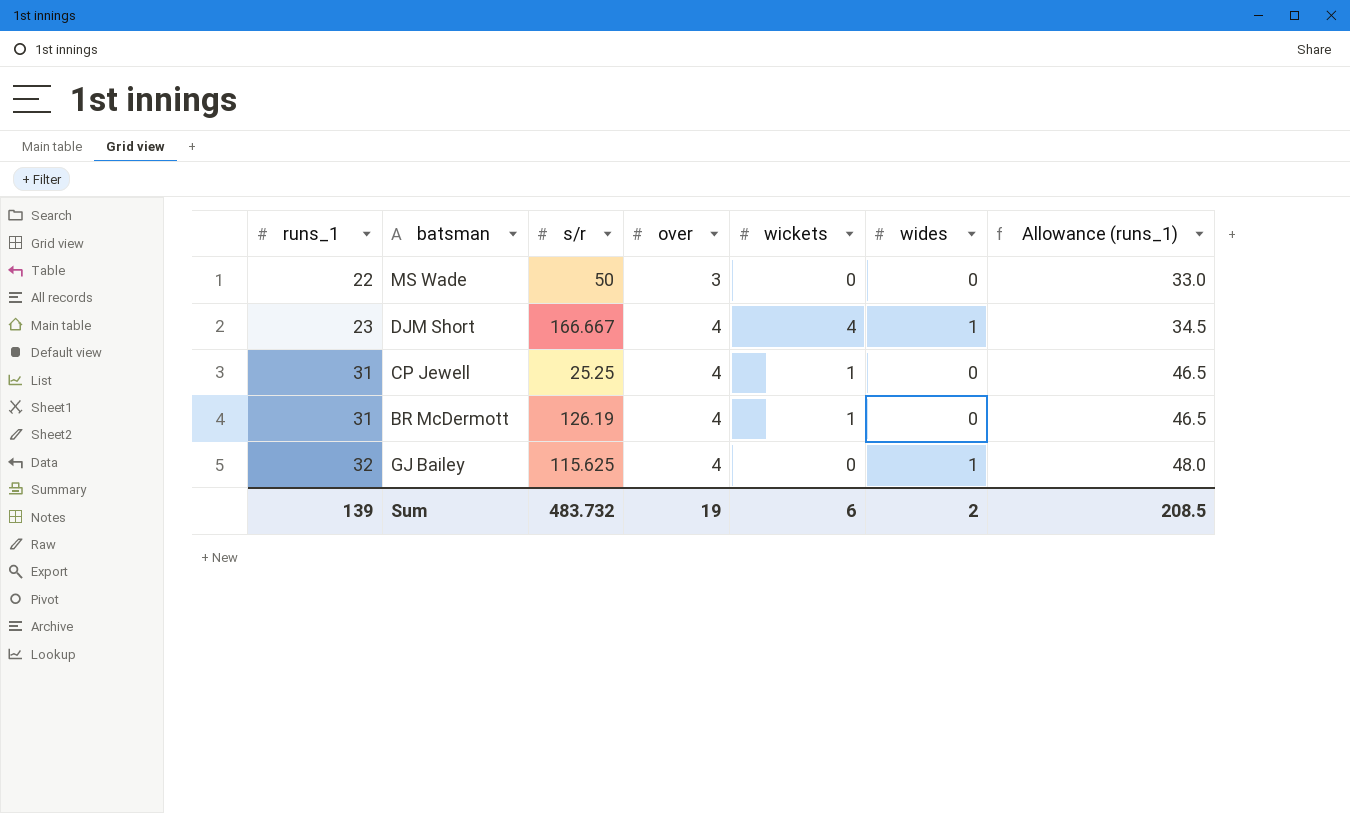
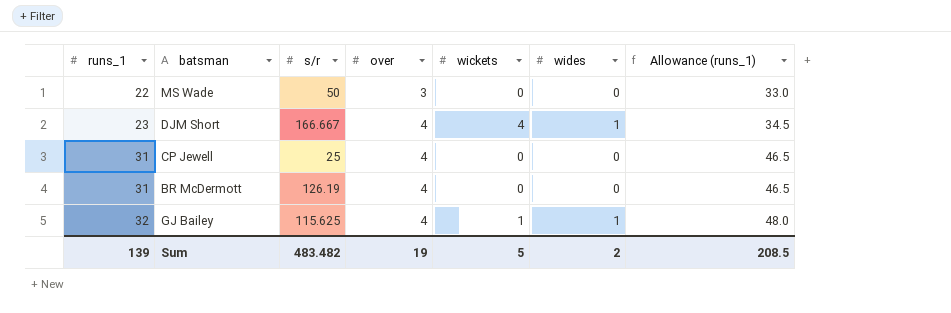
CP Jewell | s/r: 25.25 -> 25
CP Jewell | wickets: 1 -> 0
BR McDermott | wickets: 1 -> 0
GJ Bailey | wickets: 0 -> 1
Sum | s/r: 483.732 -> 483.482
Sum | wickets: 6 -> 5

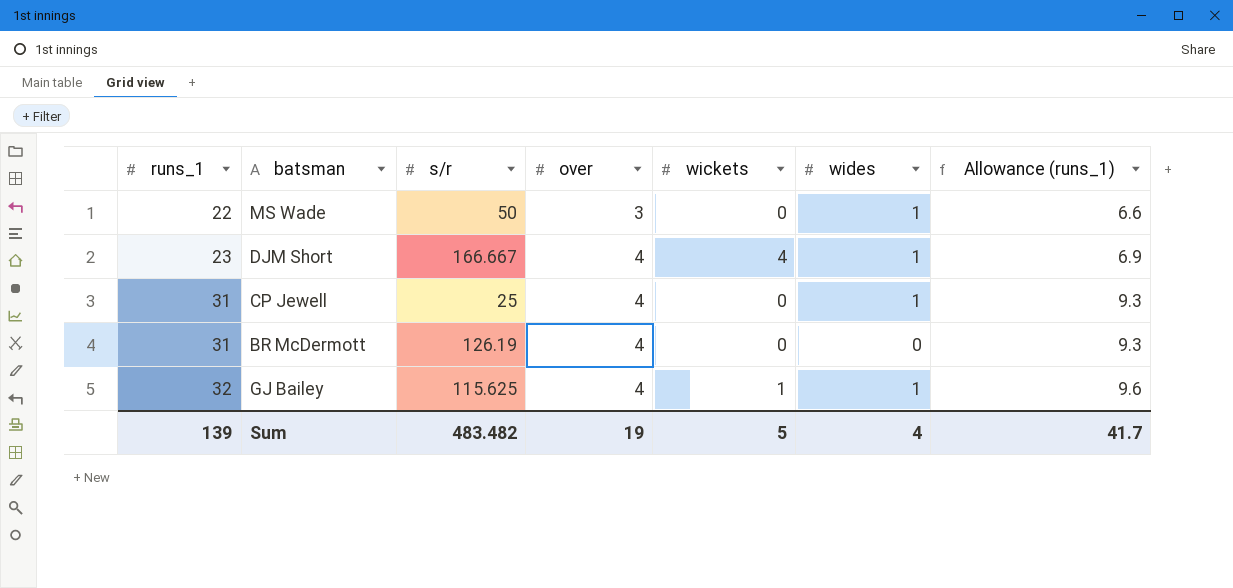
column Allowance (runs_1) | formula: [runs_1] * 1.5 -> [runs_1] * 0.3
MS Wade | wides: 0 -> 1
CP Jewell | wides: 0 -> 1
Sum | wides: 2 -> 4
Sum | Allowance (runs_1): 208.5 -> 41.7

